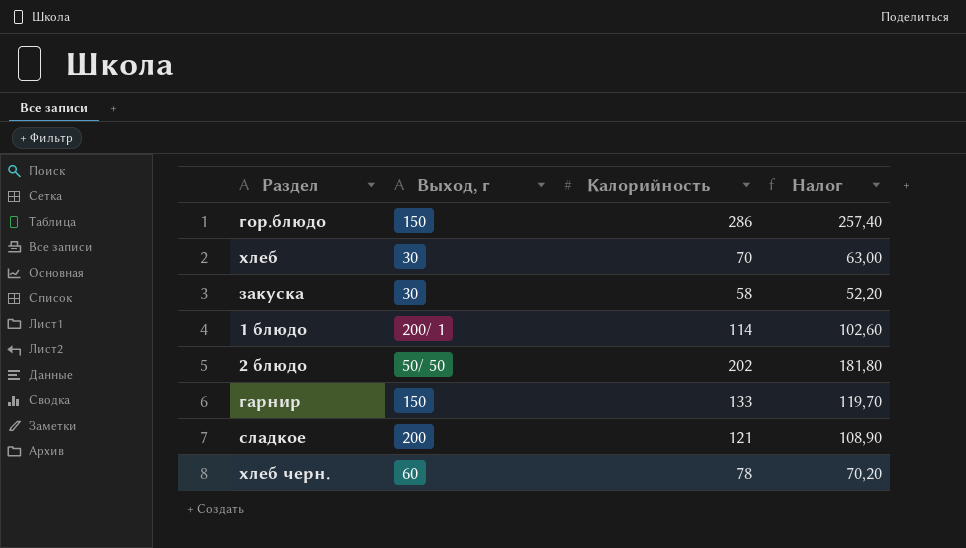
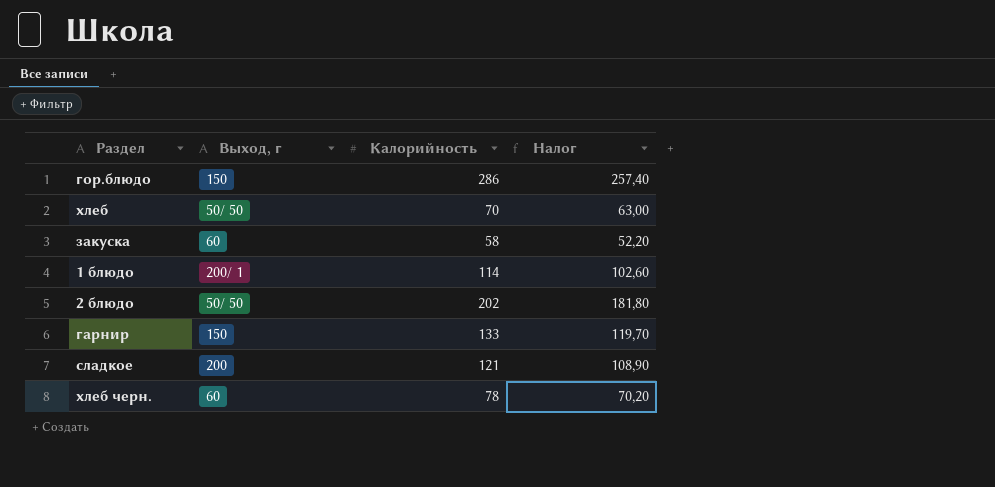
хлеб | Выход, г: 30 -> 50/ 50
закуска | Выход, г: 30 -> 60

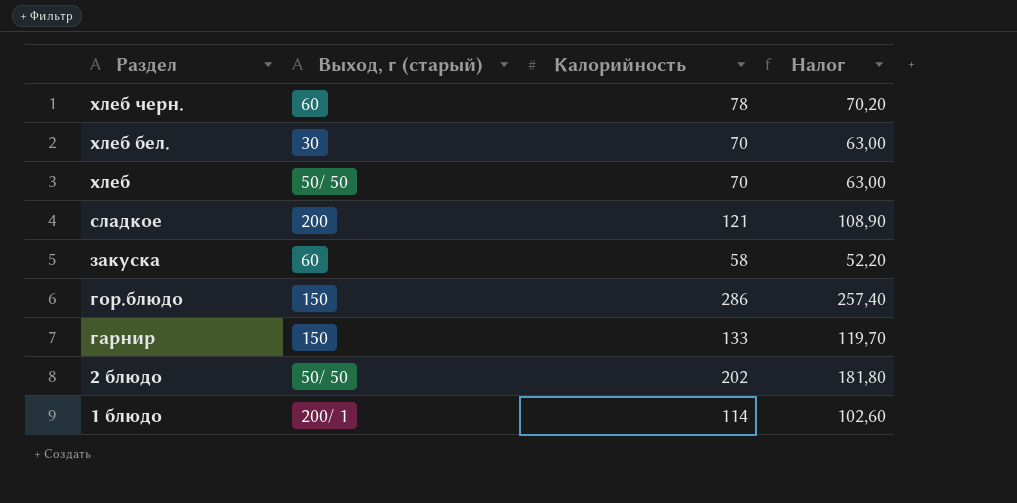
row order: none -> Раздел descending
column name: Выход, г -> Выход, г (старый)
row хлеб бел.: none -> 30 | 70 | 63,00

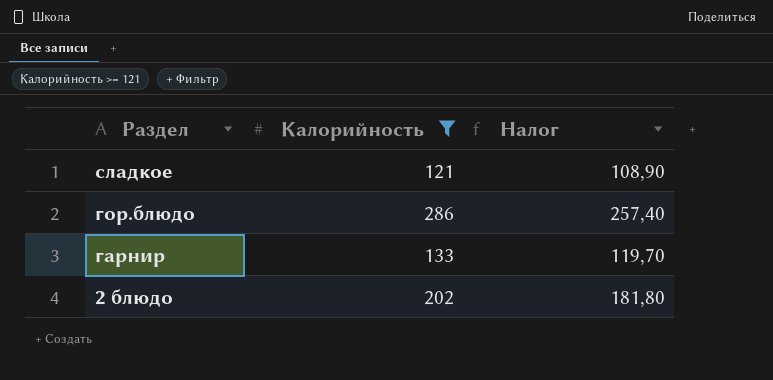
filter: none -> Калорийность >= 121
column Выход, г (старый) | position: 2 -> none

